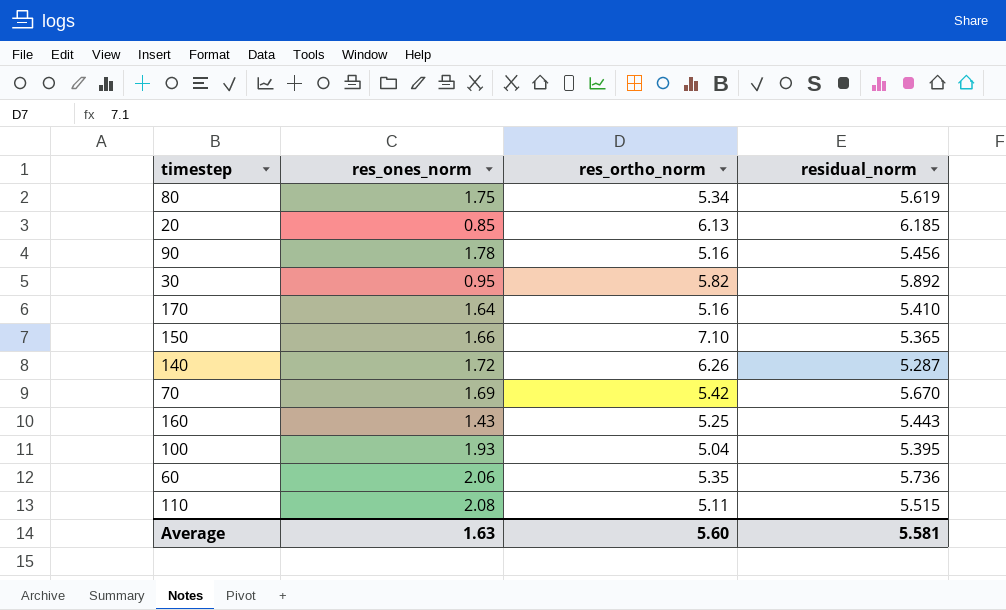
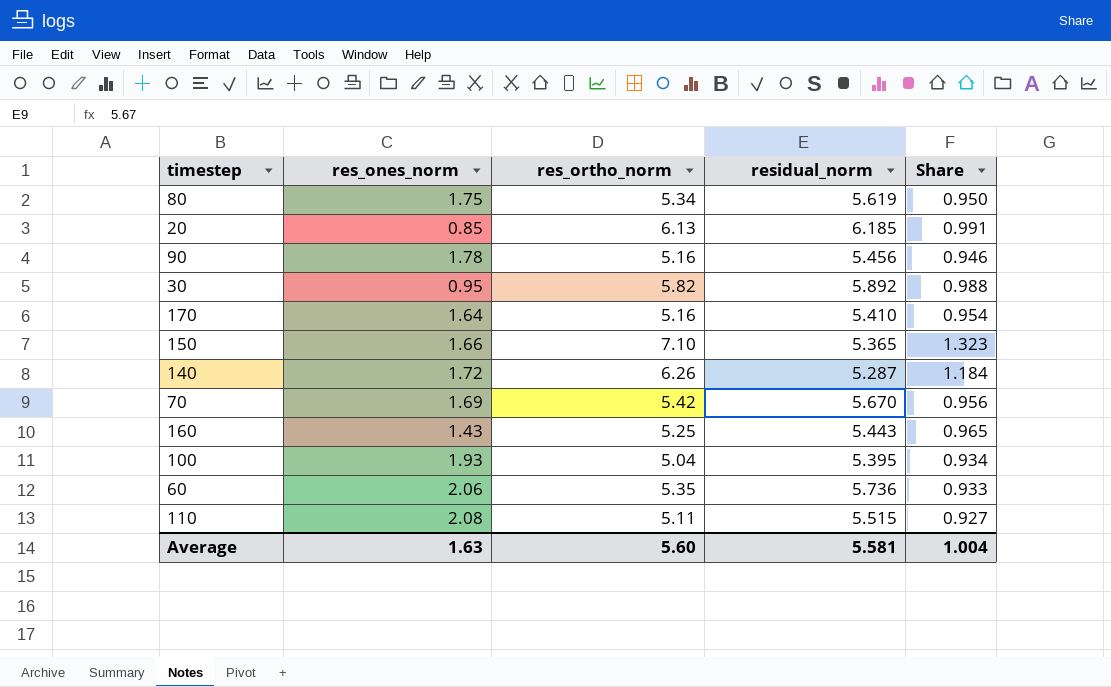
column Share | formula: none -> [res_ortho_norm] / [residual_norm]

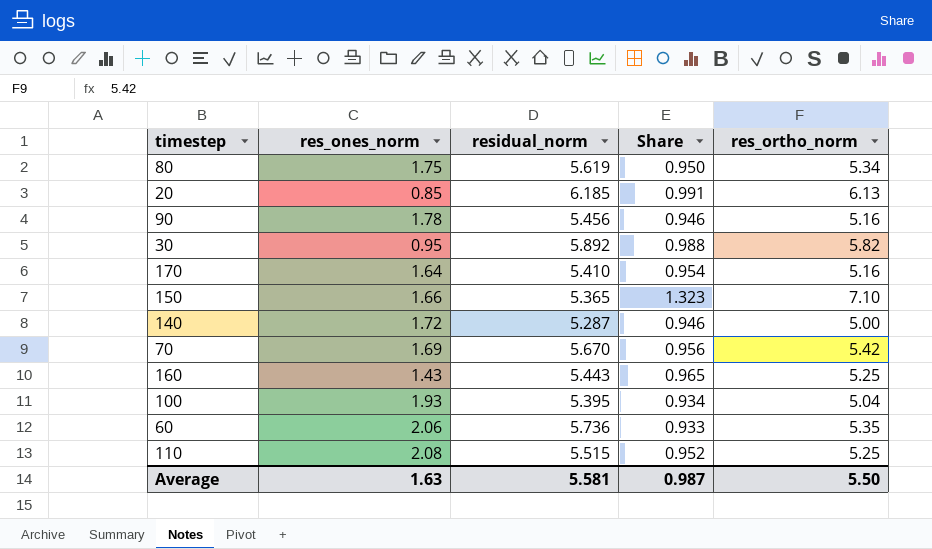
column res_ortho_norm | position: 3 -> 5
140 | Share: 1.184 -> 0.946
140 | res_ortho_norm: 6.26 -> 5.00
110 | Share: 0.927 -> 0.952
110 | res_ortho_norm: 5.11 -> 5.25
Average | Share: 1.004 -> 0.987
Average | res_ortho_norm: 5.60 -> 5.50

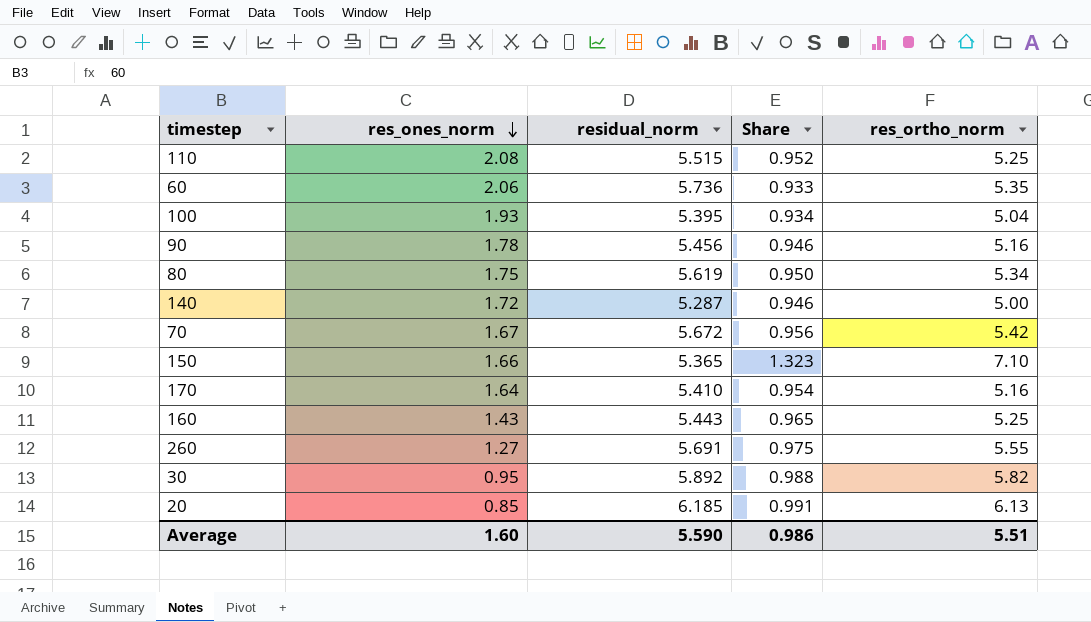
row order: none -> res_ones_norm descending
70 | res_ones_norm: 1.69 -> 1.67
70 | residual_norm: 5.670 -> 5.672
row 260: none -> 1.27 | 5.691 | 0.975 | 5.55
Average | res_ones_norm: 1.63 -> 1.60
Average | residual_norm: 5.581 -> 5.590
Average | Share: 0.987 -> 0.986
Average | res_ortho_norm: 5.50 -> 5.51

